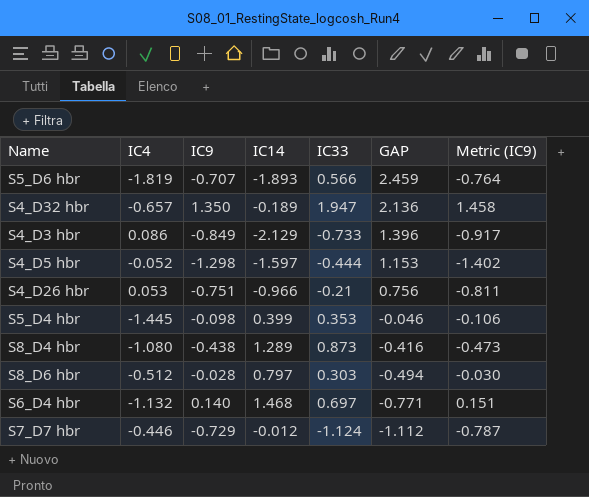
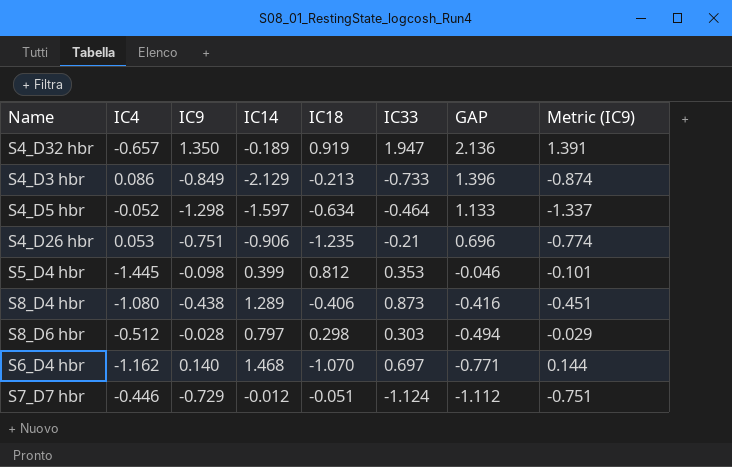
column IC18 | position: none -> 5
column Metric (IC9) | formula: [IC9] * 1.08 -> [IC9] * 1.03
row S5_D6 hbr: -1.819 | -0.707 | -1.893 | 0.566 | 2.459 | -0.764 -> none
S4_D5 hbr | IC33: -0.444 -> -0.464
S4_D5 hbr | GAP: 1.153 -> 1.133
S4_D26 hbr | IC14: -0.966 -> -0.906
S4_D26 hbr | GAP: 0.756 -> 0.696
S6_D4 hbr | IC4: -1.132 -> -1.162

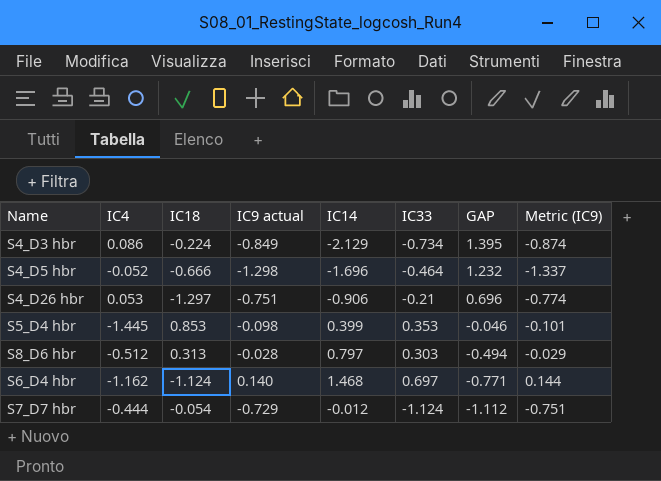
column IC18 | position: 5 -> 3
column name: IC9 -> IC9 actual
row S4_D32 hbr: -0.657 | 1.350 | -0.189 | 0.919 | 1.947 | 2.136 | 1.391 -> none
row S8_D4 hbr: -1.080 | -0.438 | 1.289 | -0.406 | 0.873 | -0.416 | -0.451 -> none
S4_D3 hbr | IC18: -0.213 -> -0.224
S4_D3 hbr | IC33: -0.733 -> -0.734
S4_D3 hbr | GAP: 1.396 -> 1.395
S4_D5 hbr | IC18: -0.634 -> -0.666
S4_D5 hbr | IC14: -1.597 -> -1.696
S4_D5 hbr | GAP: 1.133 -> 1.232
S4_D26 hbr | IC18: -1.235 -> -1.297
S5_D4 hbr | IC18: 0.812 -> 0.853
S8_D6 hbr | IC18: 0.298 -> 0.313
S6_D4 hbr | IC18: -1.070 -> -1.124
S7_D7 hbr | IC4: -0.446 -> -0.444
S7_D7 hbr | IC18: -0.051 -> -0.054

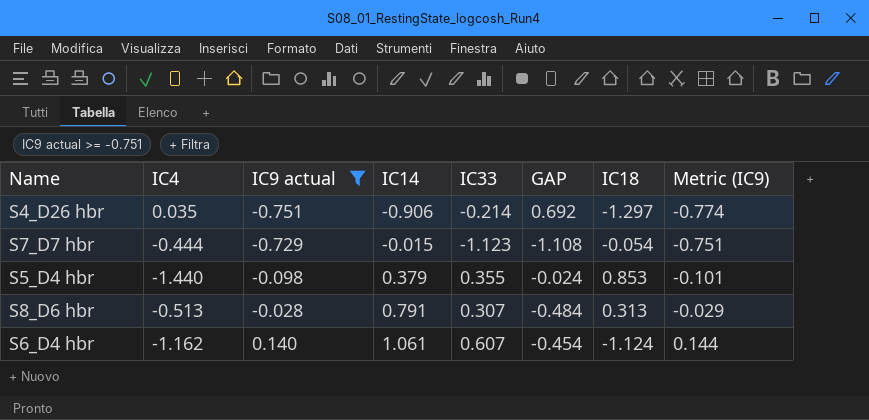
filter: none -> IC9 actual >= -0.751
row order: GAP descending -> IC9 actual ascending
column IC18 | position: 3 -> 7
S4_D26 hbr | IC4: 0.053 -> 0.035
S4_D26 hbr | IC33: -0.21 -> -0.214
S4_D26 hbr | GAP: 0.696 -> 0.692
S7_D7 hbr | IC14: -0.012 -> -0.015
S7_D7 hbr | IC33: -1.124 -> -1.123
S7_D7 hbr | GAP: -1.112 -> -1.108
S5_D4 hbr | IC4: -1.445 -> -1.440
S5_D4 hbr | IC14: 0.399 -> 0.379
S5_D4 hbr | IC33: 0.353 -> 0.355
S5_D4 hbr | GAP: -0.046 -> -0.024
S8_D6 hbr | IC4: -0.512 -> -0.513
S8_D6 hbr | IC14: 0.797 -> 0.791
S8_D6 hbr | IC33: 0.303 -> 0.307
S8_D6 hbr | GAP: -0.494 -> -0.484
S6_D4 hbr | IC14: 1.468 -> 1.061
S6_D4 hbr | IC33: 0.697 -> 0.607
S6_D4 hbr | GAP: -0.771 -> -0.454

